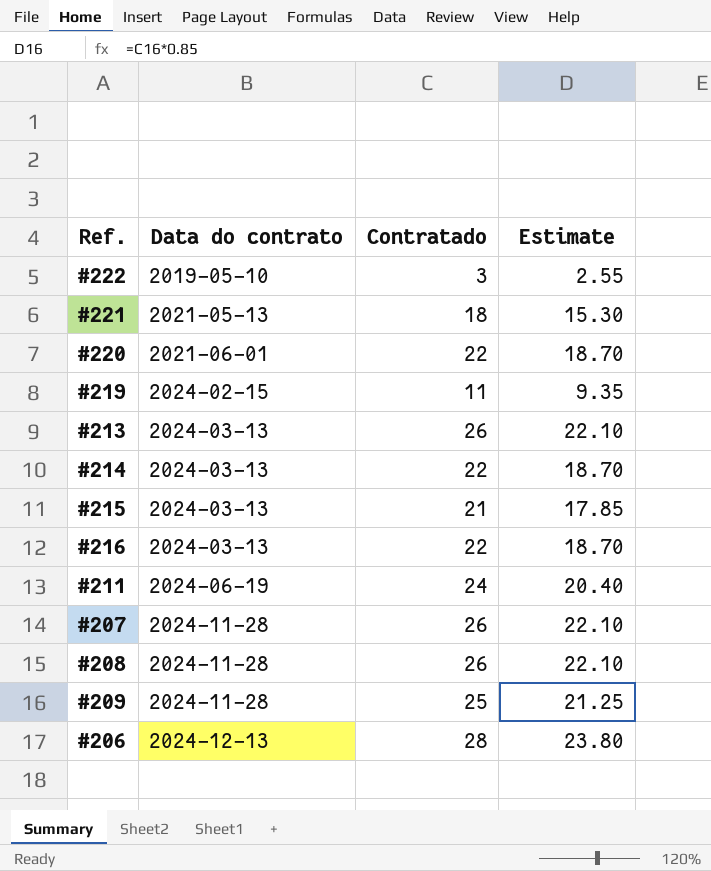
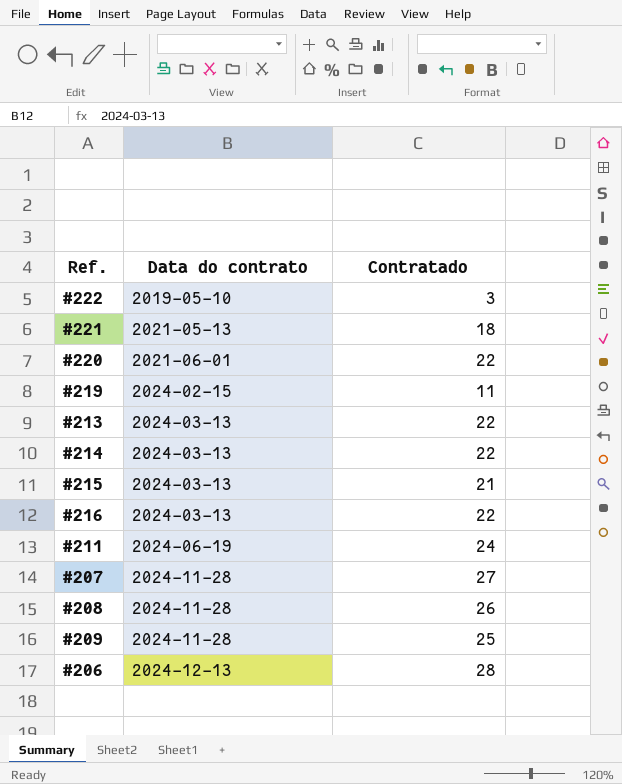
column Estimate | formula: [Contratado] * 0.85 -> none
#213 | Contratado: 26 -> 22
#207 | Contratado: 26 -> 27

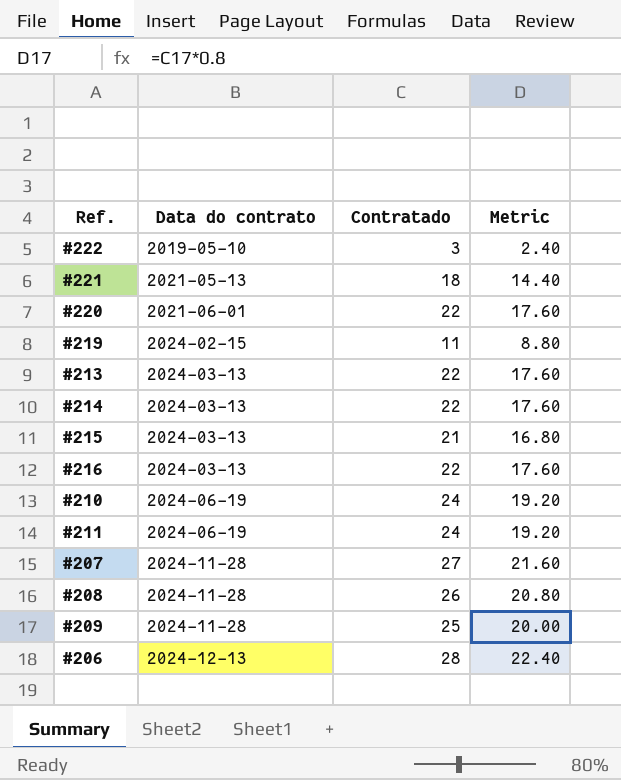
column Metric | formula: none -> [Contratado] * 0.8
row #210: none -> 2024-06-19 | 24 | 19.20

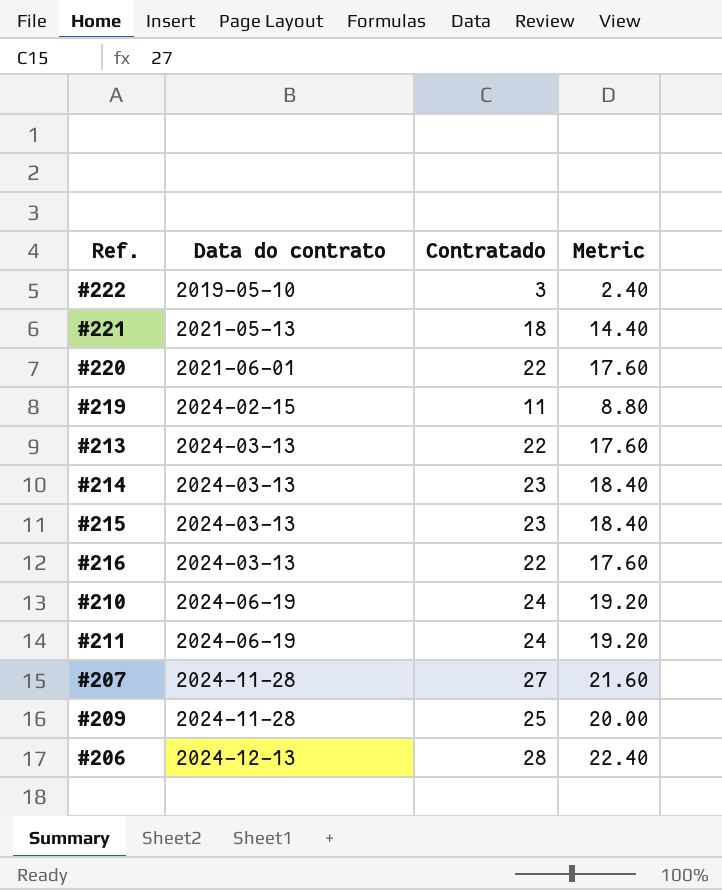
row #208: 2024-11-28 | 26 | 20.80 -> none
#214 | Contratado: 22 -> 23
#214 | Metric: 17.60 -> 18.40
#215 | Contratado: 21 -> 23
#215 | Metric: 16.80 -> 18.40

